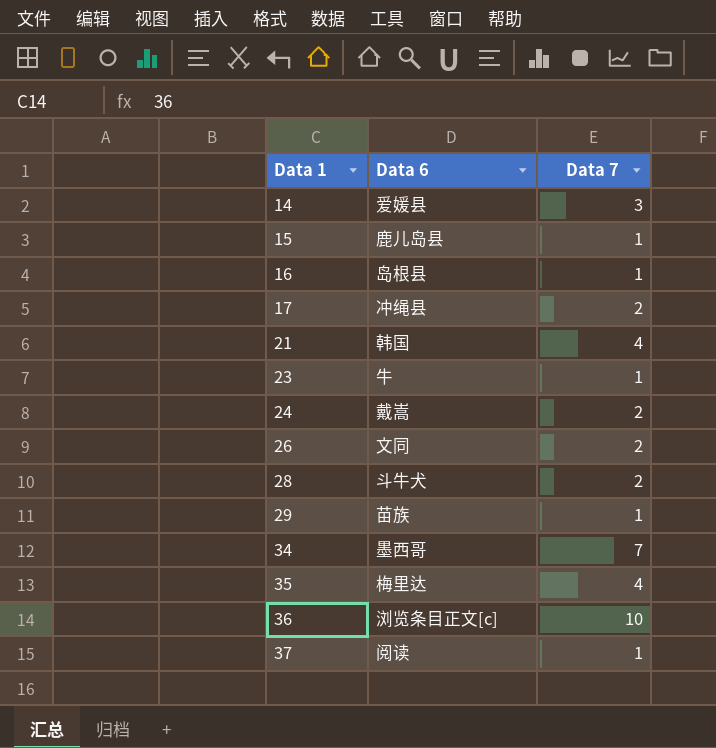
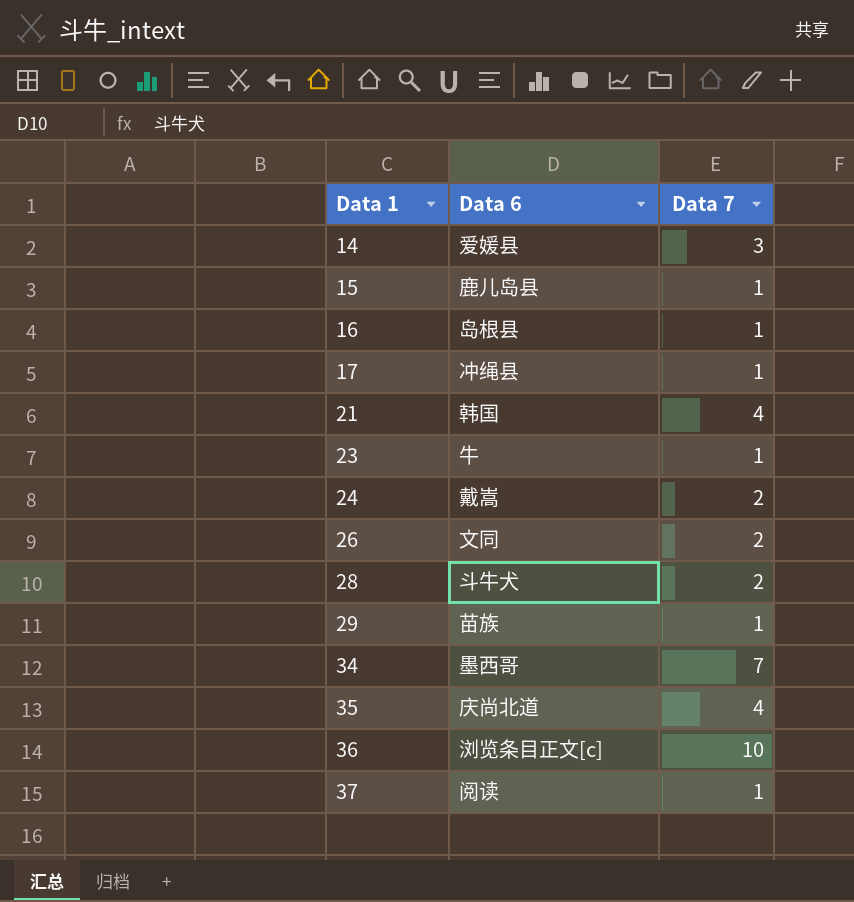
17 | Data 7: 2 -> 1
35 | Data 6: 梅里达 -> 庆尚北道

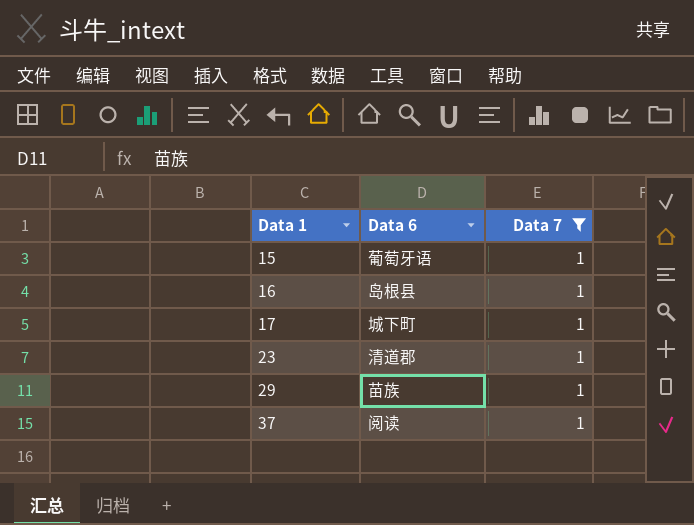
filter: none -> Data 7 = 1
15 | Data 6: 鹿儿岛县 -> 葡萄牙语
17 | Data 6: 冲绳县 -> 城下町
23 | Data 6: 牛 -> 清道郡

